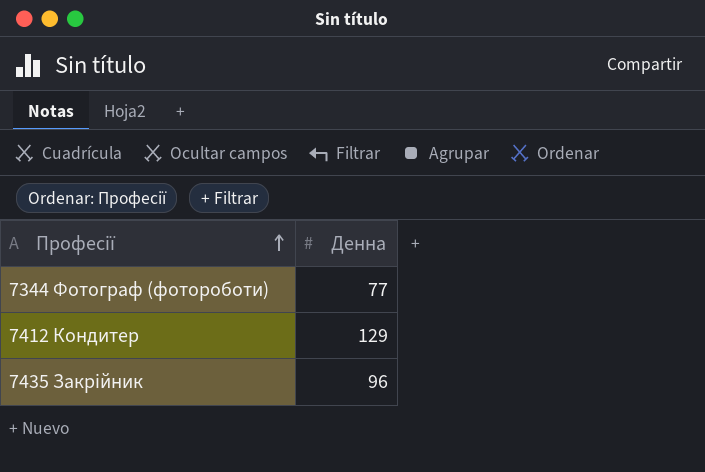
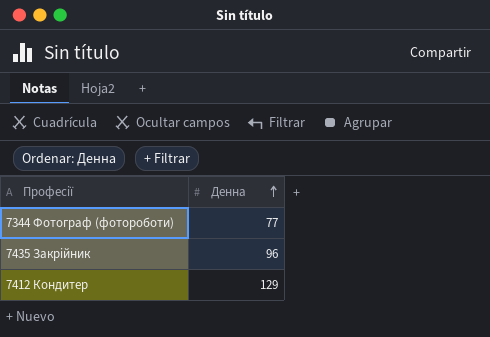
row order: Професії ascending -> Денна ascending

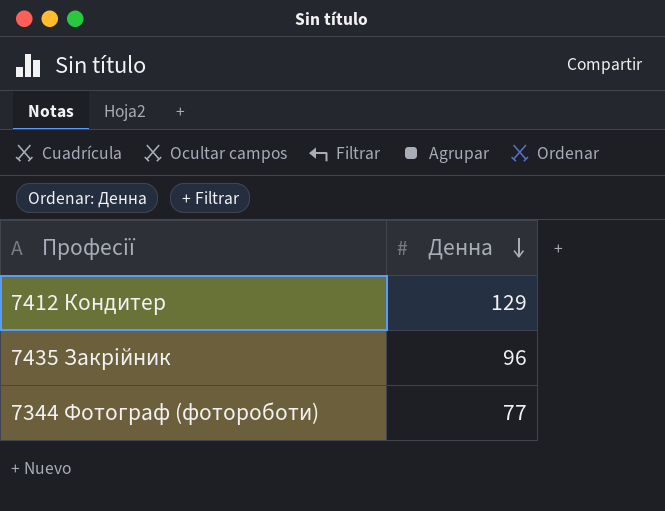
row order: Денна ascending -> Денна descending

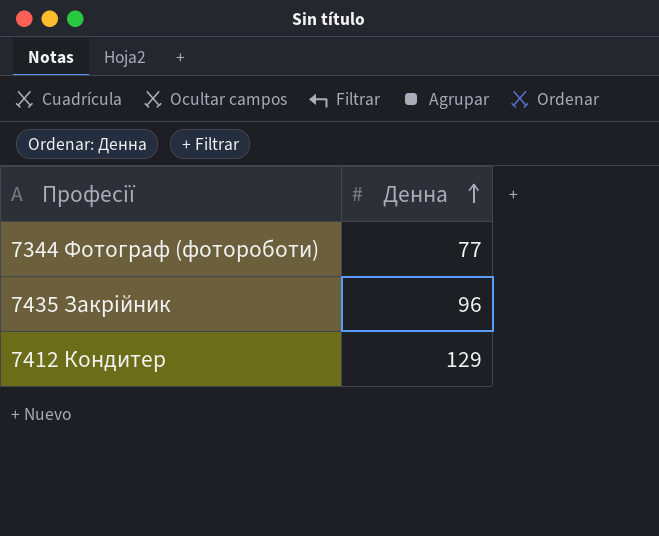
row order: Денна descending -> Денна ascending

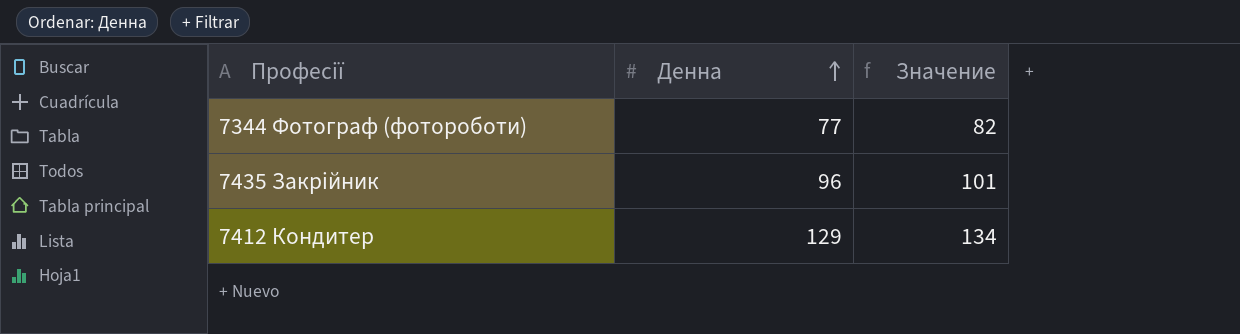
column Значение | formula: none -> [Денна] + 5

